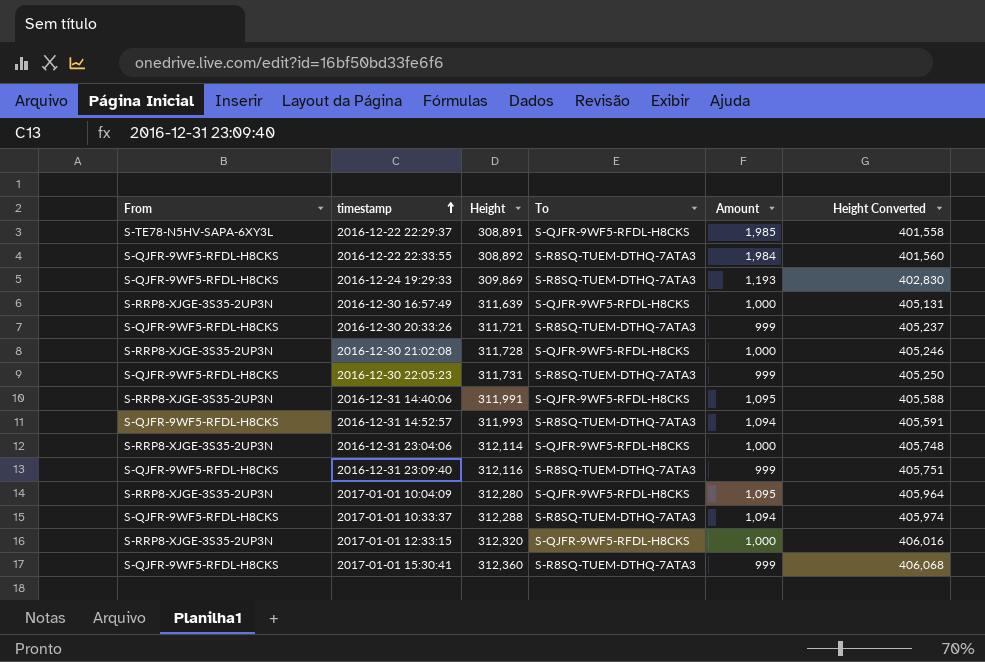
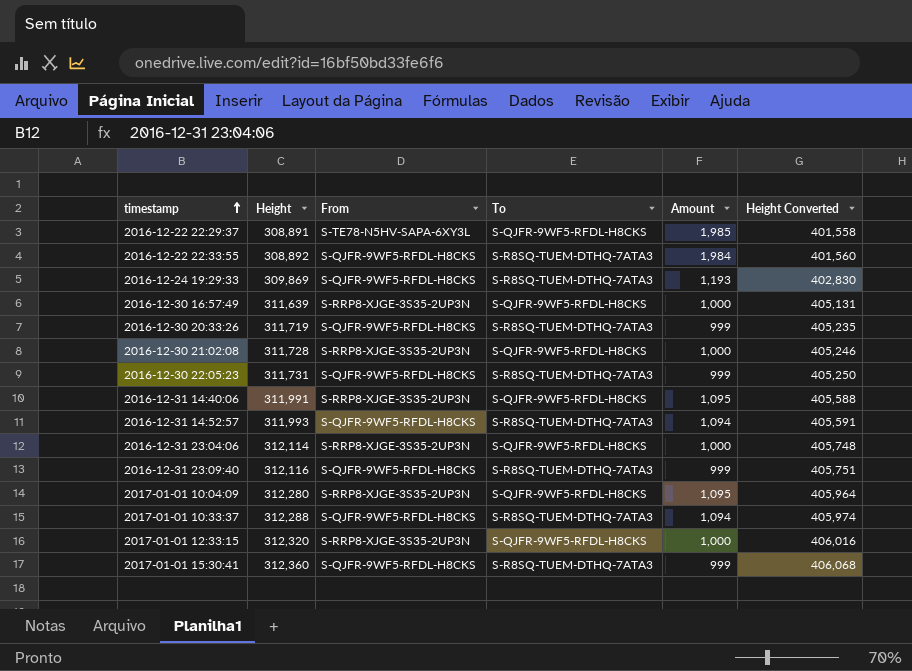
column From | position: 1 -> 3
2016-12-30 20:33:26 | Height: 311,721 -> 311,719
2016-12-30 20:33:26 | Height Converted: 405,237 -> 405,235

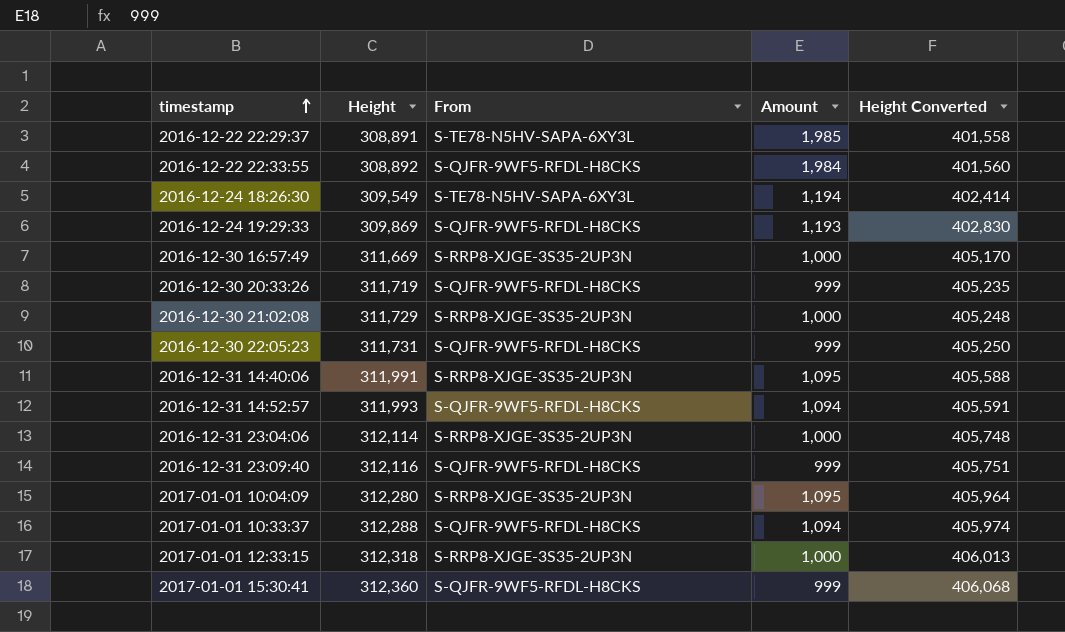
column To | position: 4 -> none
row 2016-12-24 18:26:30: none -> 309,549 | S-TE78-N5HV-SAPA-6XY3L | 1,194 | 402,414
2016-12-30 16:57:49 | Height: 311,639 -> 311,669
2016-12-30 16:57:49 | Height Converted: 405,131 -> 405,170
2016-12-30 21:02:08 | Height: 311,728 -> 311,729
2016-12-30 21:02:08 | Height Converted: 405,246 -> 405,248
2017-01-01 12:33:15 | Height: 312,320 -> 312,318
2017-01-01 12:33:15 | Height Converted: 406,016 -> 406,013

